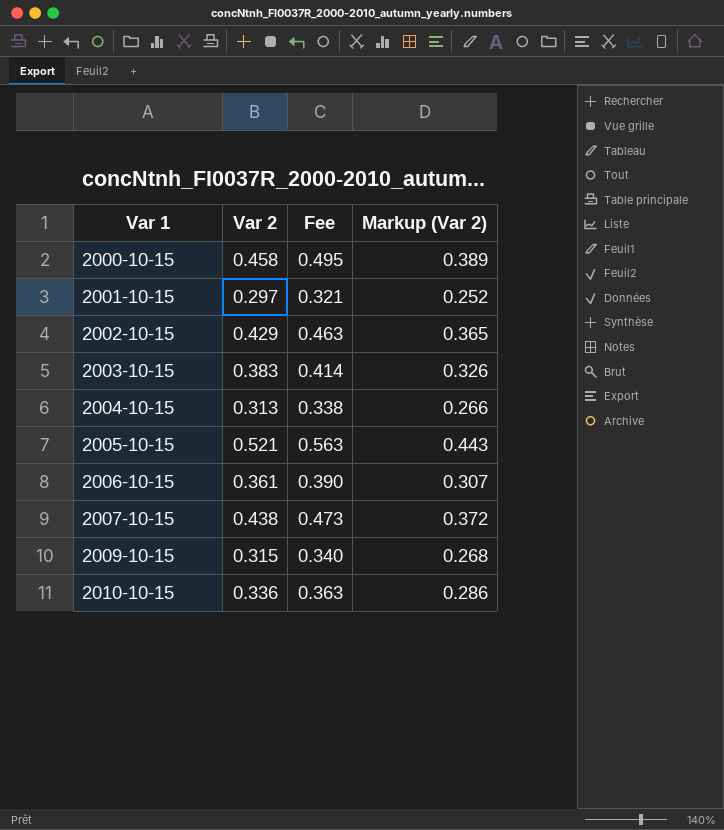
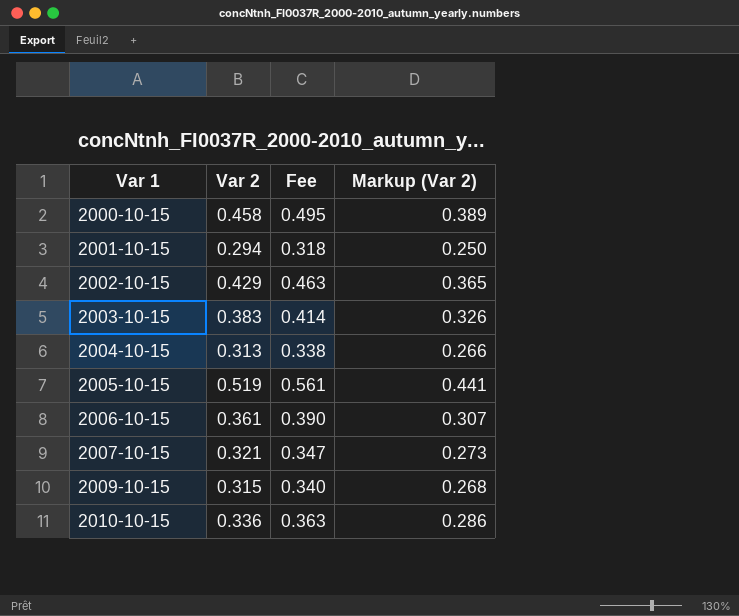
2001-10-15 | Var 2: 0.297 -> 0.294
2001-10-15 | Fee: 0.321 -> 0.318
2001-10-15 | Markup (Var 2): 0.252 -> 0.250
2005-10-15 | Var 2: 0.521 -> 0.519
2005-10-15 | Fee: 0.563 -> 0.561
2005-10-15 | Markup (Var 2): 0.443 -> 0.441
2007-10-15 | Var 2: 0.438 -> 0.321
2007-10-15 | Fee: 0.473 -> 0.347
2007-10-15 | Markup (Var 2): 0.372 -> 0.273

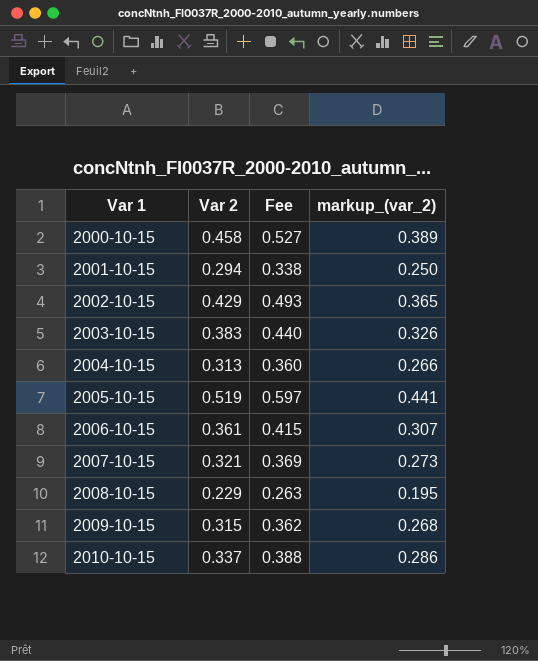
column Fee | formula: [Var 2] * 1.08 -> [Var 2] * 1.15
column name: Markup (Var 2) -> markup_(var_2)
row 2008-10-15: none -> 0.229 | 0.263 | 0.195
2010-10-15 | Var 2: 0.336 -> 0.337

